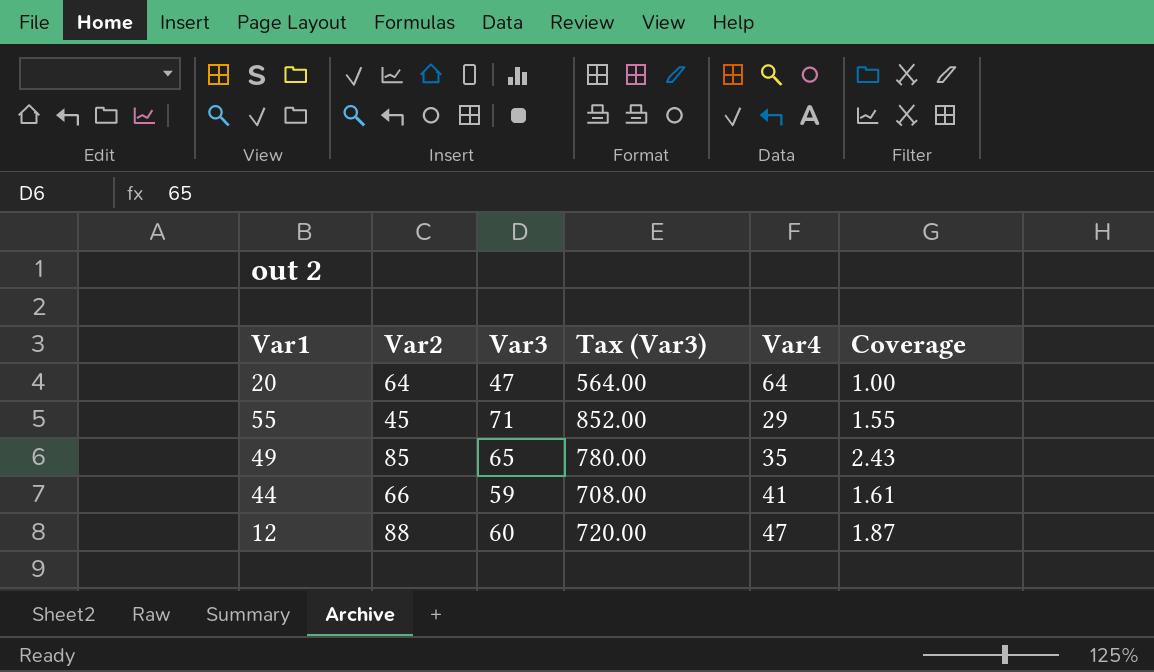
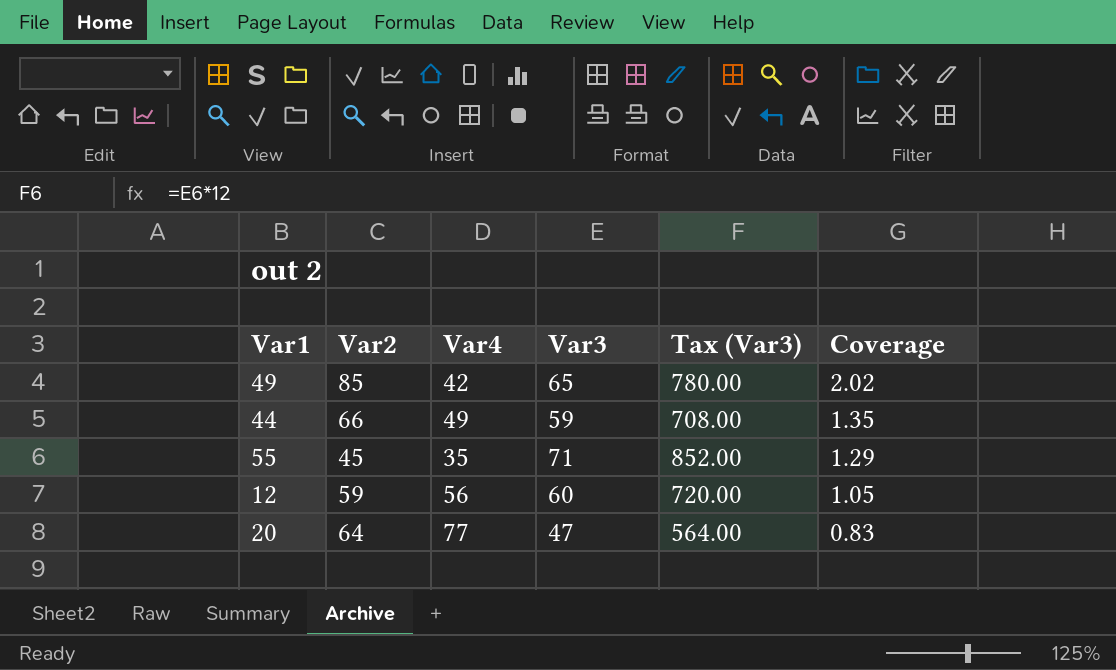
row order: none -> Coverage descending
column Var4 | position: 5 -> 3
49 | Var4: 35 -> 42
49 | Coverage: 2.43 -> 2.02
44 | Var4: 41 -> 49
44 | Coverage: 1.61 -> 1.35
55 | Var4: 29 -> 35
55 | Coverage: 1.55 -> 1.29
12 | Var2: 88 -> 59
12 | Var4: 47 -> 56
12 | Coverage: 1.87 -> 1.05
20 | Var4: 64 -> 77
20 | Coverage: 1.00 -> 0.83

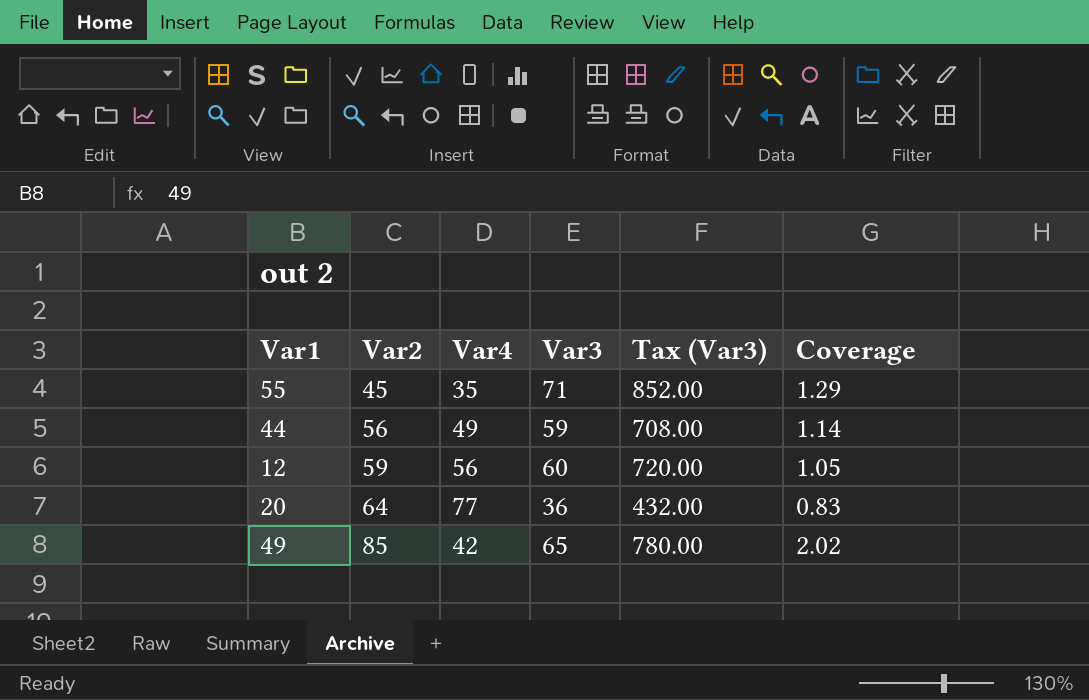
row order: Coverage descending -> Var2 ascending
44 | Var2: 66 -> 56
44 | Coverage: 1.35 -> 1.14
20 | Var3: 47 -> 36
20 | Tax (Var3): 564.00 -> 432.00

